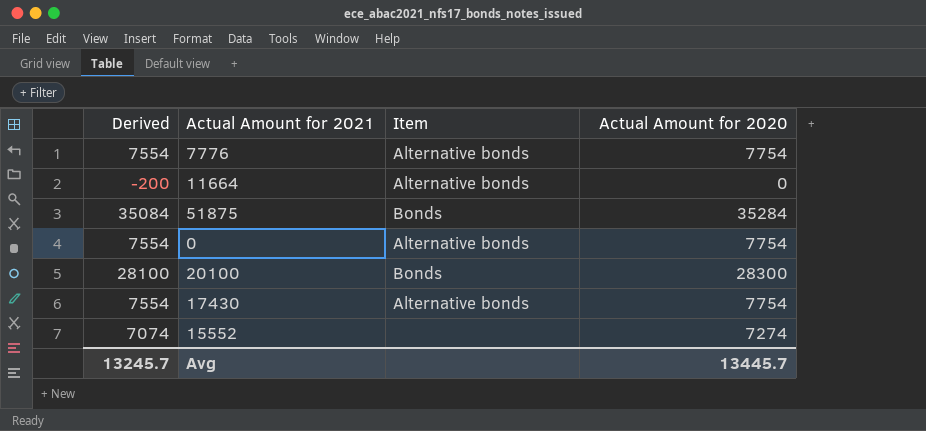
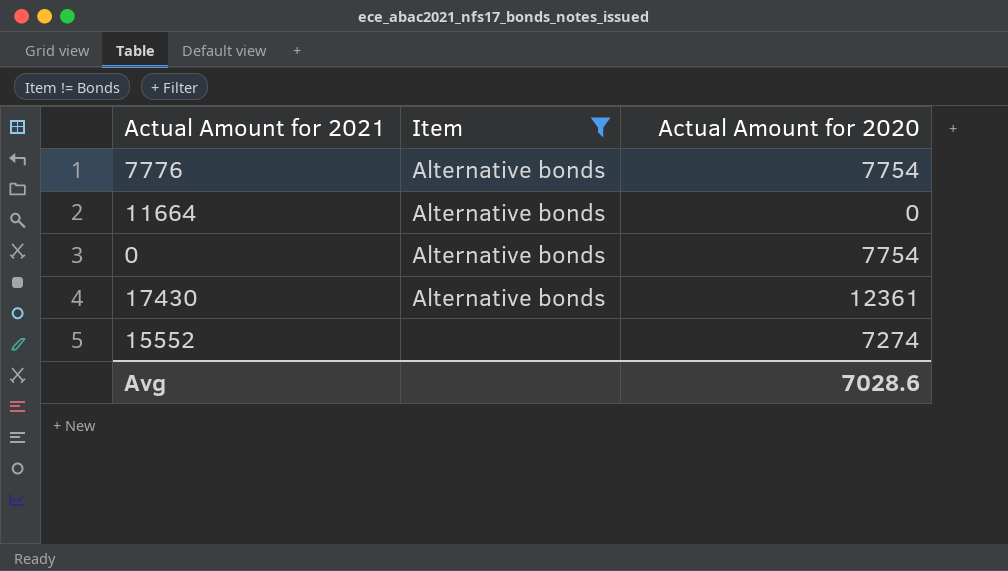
filter: none -> Item != Bonds
column Derived | formula: [Actual Amount for 2020] - 200 -> none
17430 | Actual Amount for 2020: 7754 -> 12361
Avg | Actual Amount for 2020: 13445.7 -> 7028.6

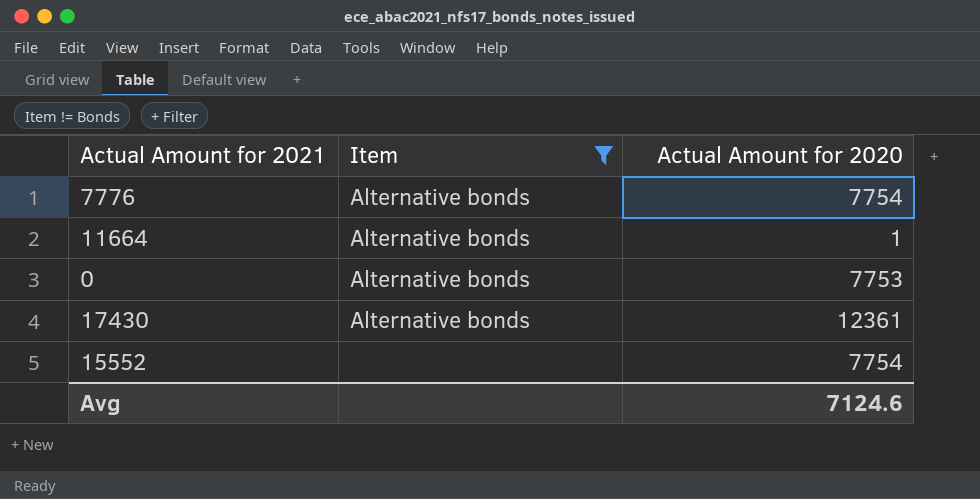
11664 | Actual Amount for 2020: 0 -> 1
0 | Actual Amount for 2020: 7754 -> 7753
15552 | Actual Amount for 2020: 7274 -> 7754
Avg | Actual Amount for 2020: 7028.6 -> 7124.6

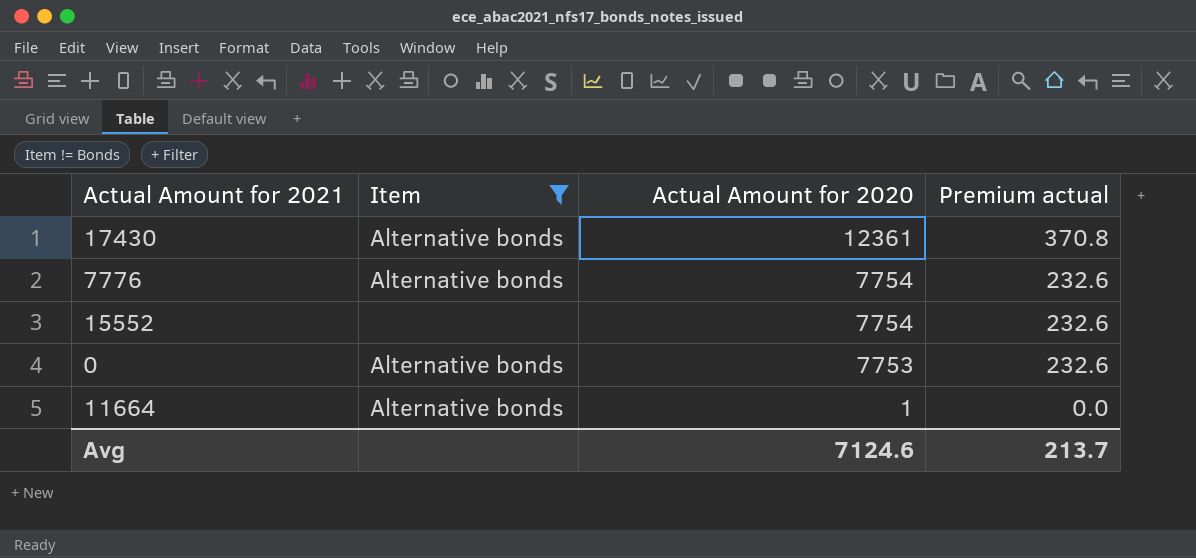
row order: none -> Actual Amount for 2020 descending
column Premium actual | formula: none -> [Actual Amount for 2020] * 0.03

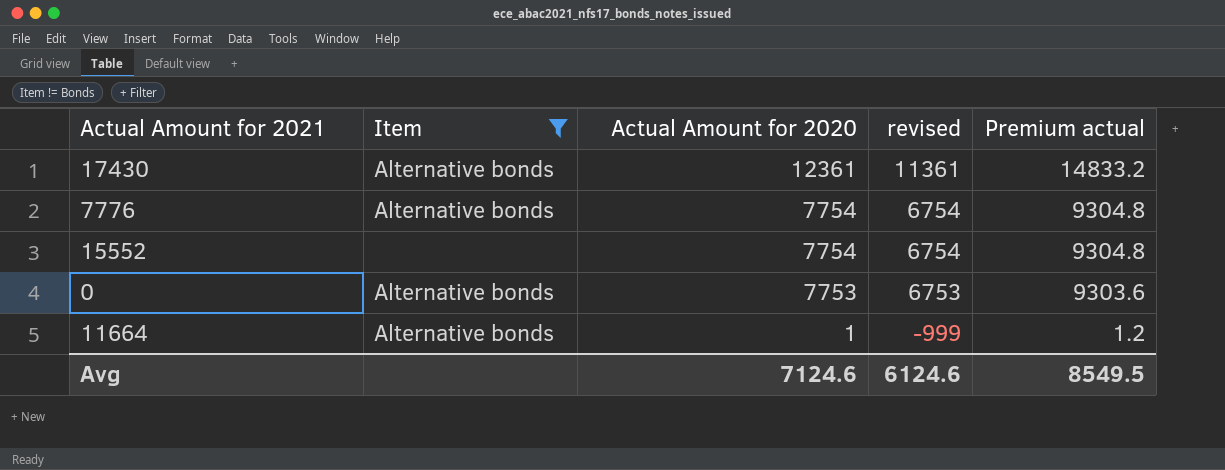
column revised | formula: none -> [Actual Amount for 2020] - 1000
column Premium actual | formula: [Actual Amount for 2020] * 0.03 -> [Actual Amount for 2020] * 1.2
Avg | Premium actual: 213.7 -> 8549.5

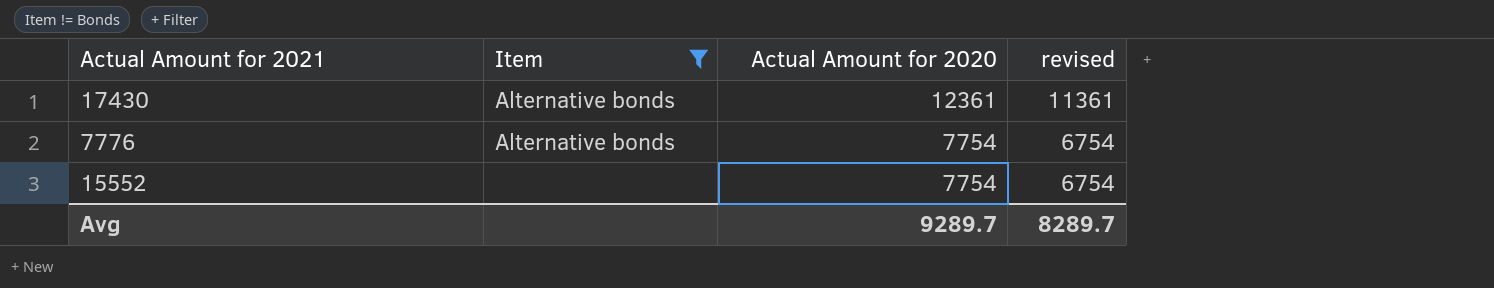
column Premium actual | formula: [Actual Amount for 2020] * 1.2 -> none
row 0: Alternative bonds | 7753 | 6753 | 9303.6 -> none
row 11664: Alternative bonds | 1 | -999 | 1.2 -> none
Avg | Actual Amount for 2020: 7124.6 -> 9289.7
Avg | revised: 6124.6 -> 8289.7

